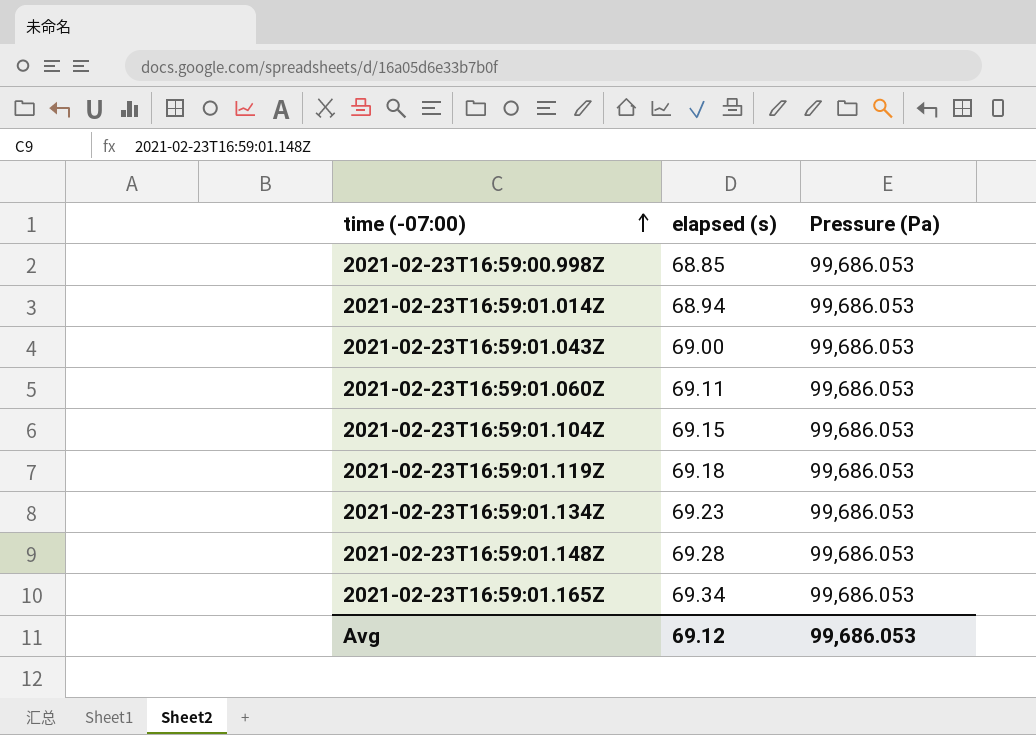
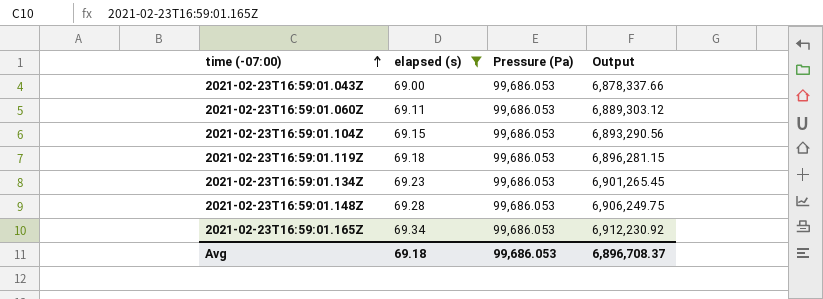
filter: none -> elapsed (s) >= 69.00
column Output | formula: none -> [elapsed (s)] * [Pressure (Pa)]
Avg | elapsed (s): 69.12 -> 69.18

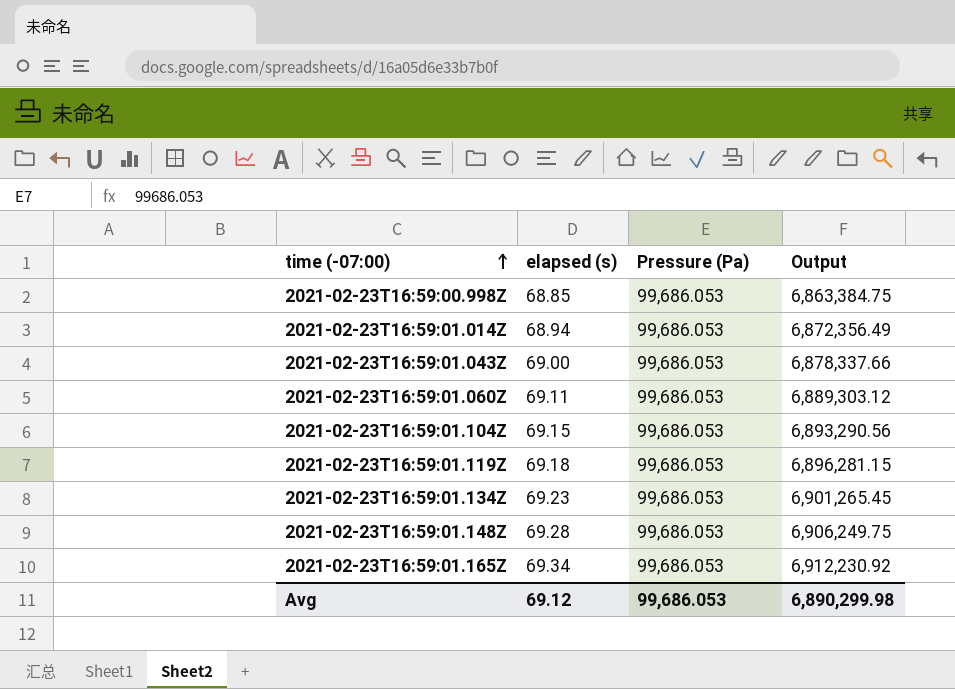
filter: elapsed (s) >= 69.00 -> none
Avg | elapsed (s): 69.18 -> 69.12
Avg | Output: 6,896,708.37 -> 6,890,299.98

